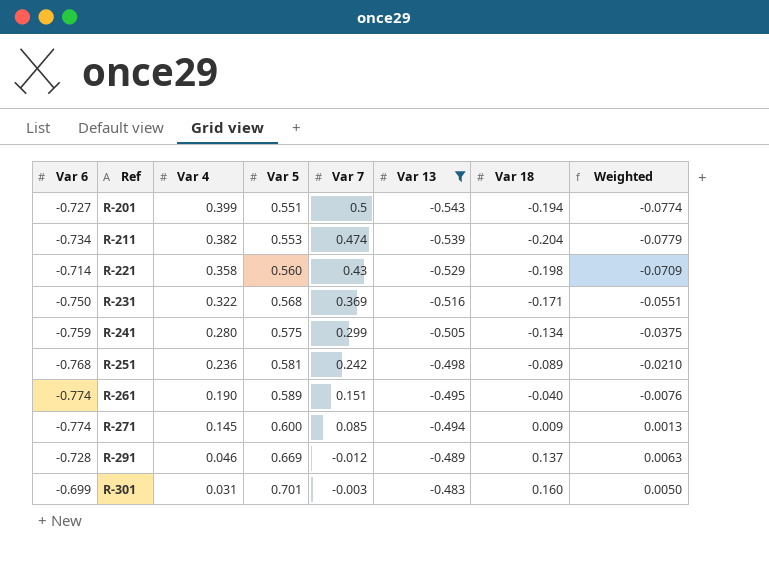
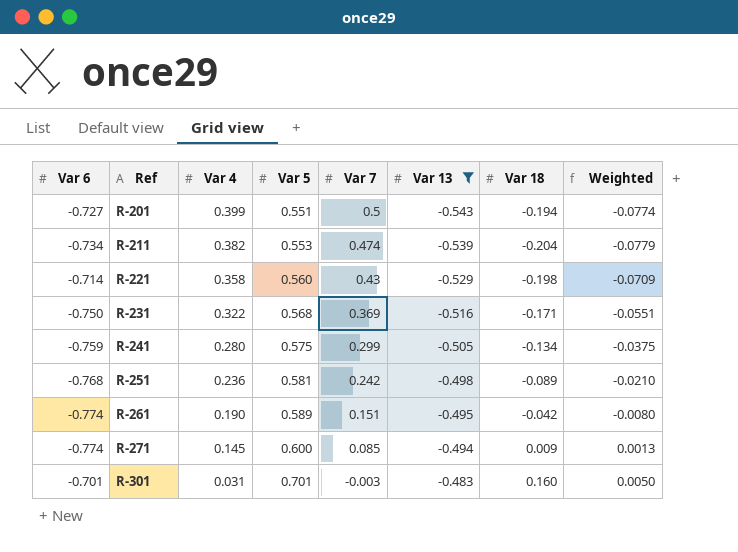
row R-291: -0.728 | 0.046 | 0.669 | -0.012 | -0.489 | 0.137 | 0.0063 -> none
R-261 | Var 18: -0.040 -> -0.042
R-261 | Weighted: -0.0076 -> -0.0080
R-301 | Var 6: -0.699 -> -0.701

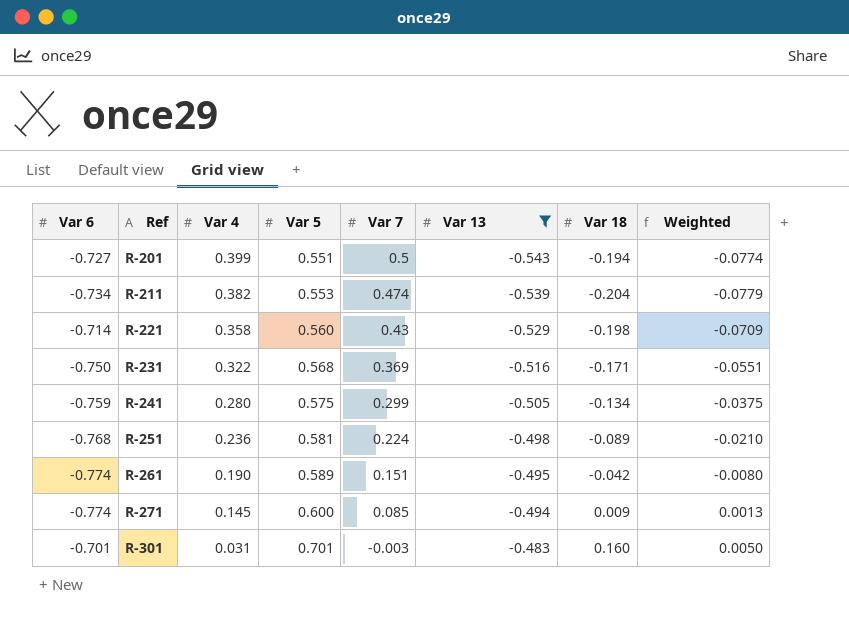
R-251 | Var 7: 0.242 -> 0.224

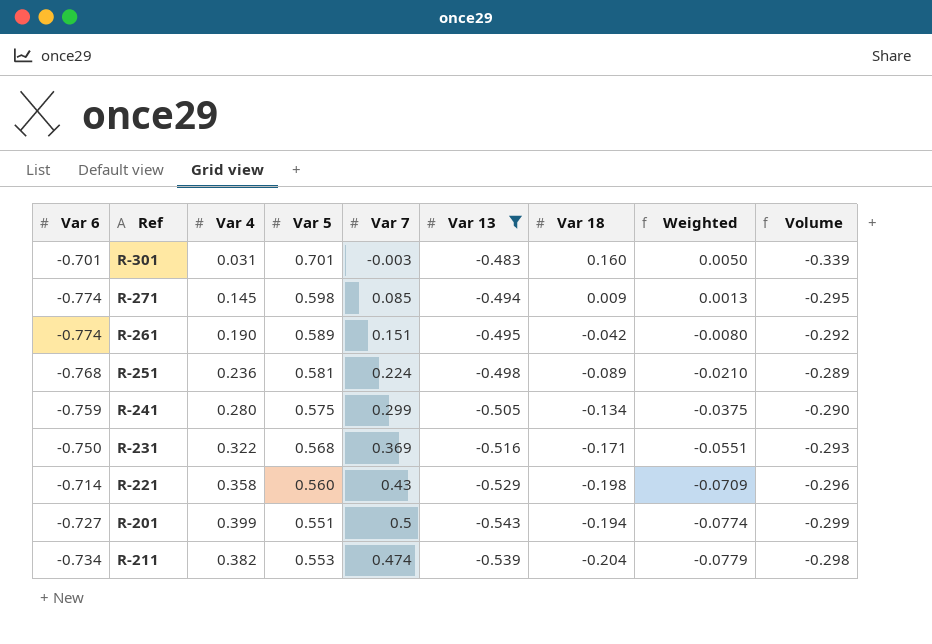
row order: Ref ascending -> Weighted descending
column Volume | formula: none -> [Var 5] * [Var 13]
R-271 | Var 5: 0.600 -> 0.598

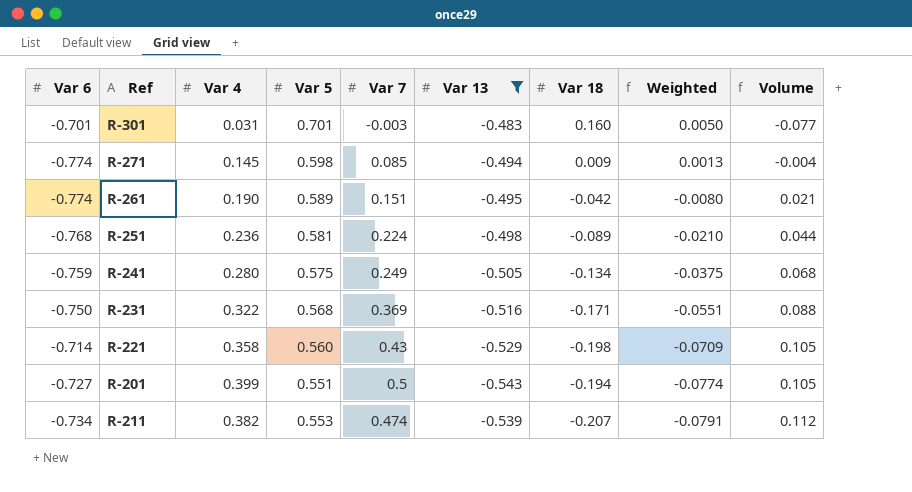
column Volume | formula: [Var 5] * [Var 13] -> [Var 13] * [Var 18]
R-241 | Var 7: 0.299 -> 0.249
R-211 | Var 18: -0.204 -> -0.207
R-211 | Weighted: -0.0779 -> -0.0791

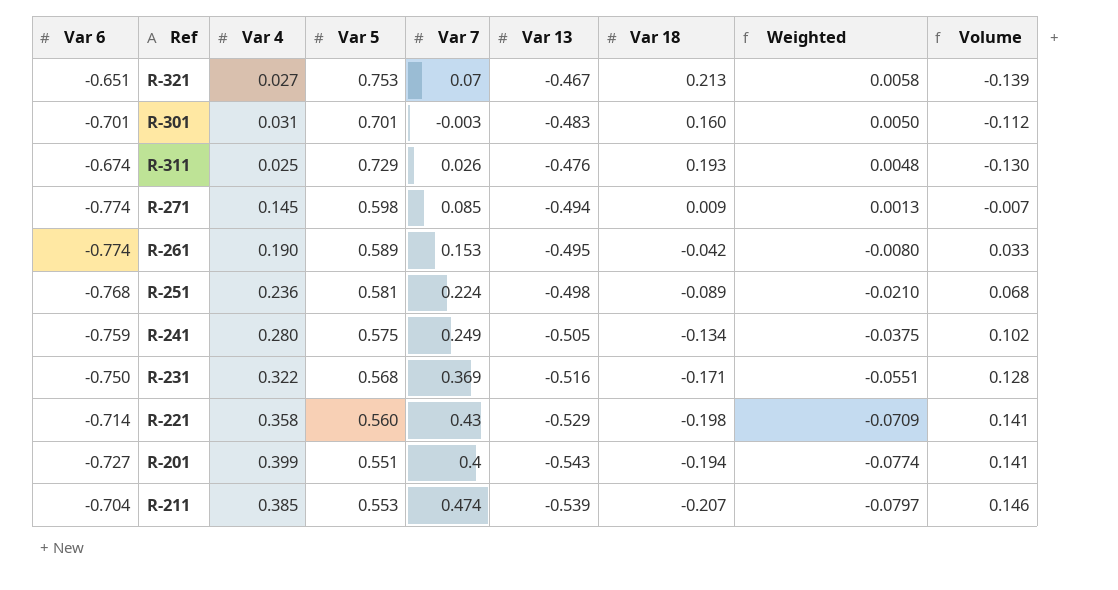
filter: Var 13 <= -0.483 -> none
column Volume | formula: [Var 13] * [Var 18] -> [Var 6] * [Var 18]
R-261 | Var 7: 0.151 -> 0.153
R-201 | Var 7: 0.5 -> 0.4
R-211 | Var 6: -0.734 -> -0.704
R-211 | Var 4: 0.382 -> 0.385
R-211 | Weighted: -0.0791 -> -0.0797

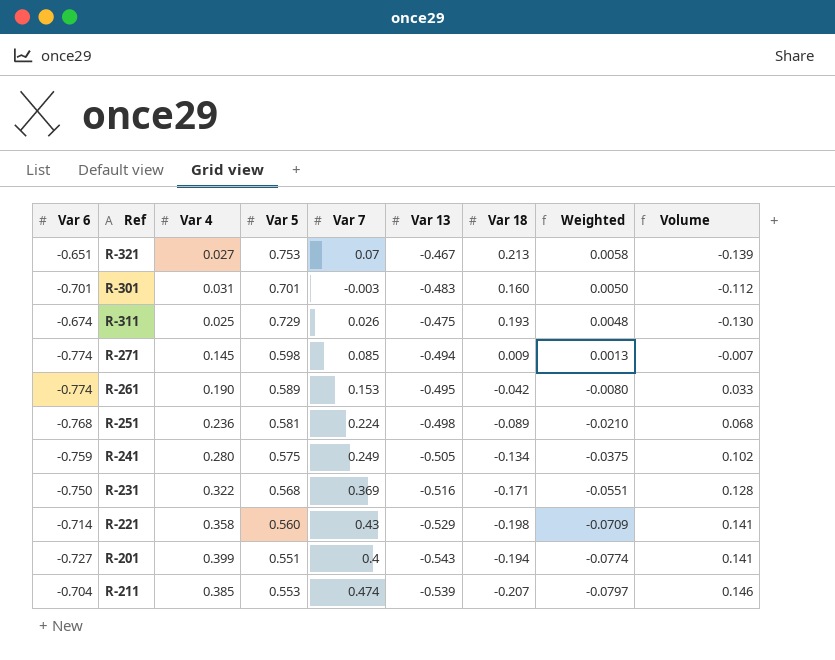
R-311 | Var 13: -0.476 -> -0.475

